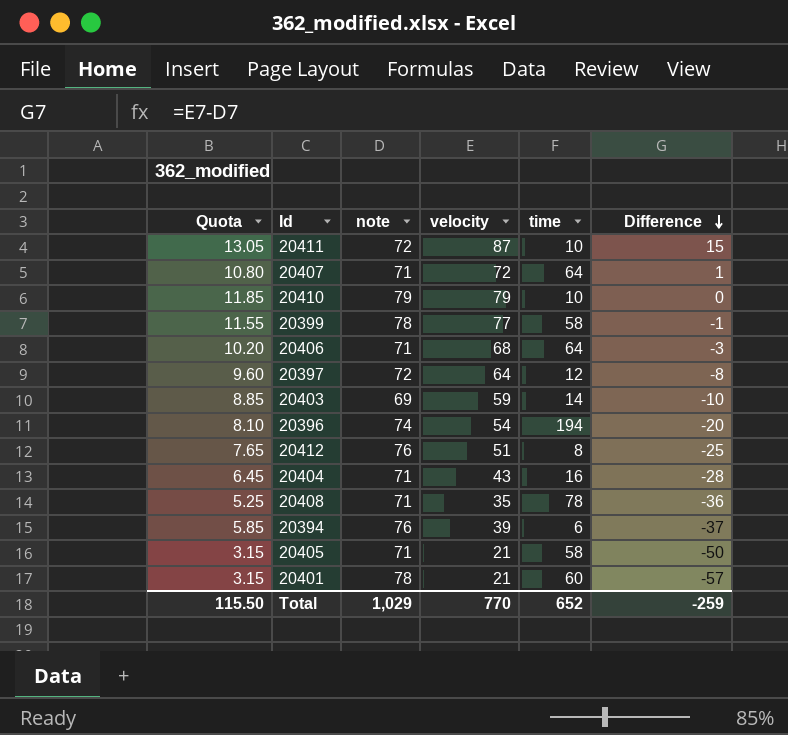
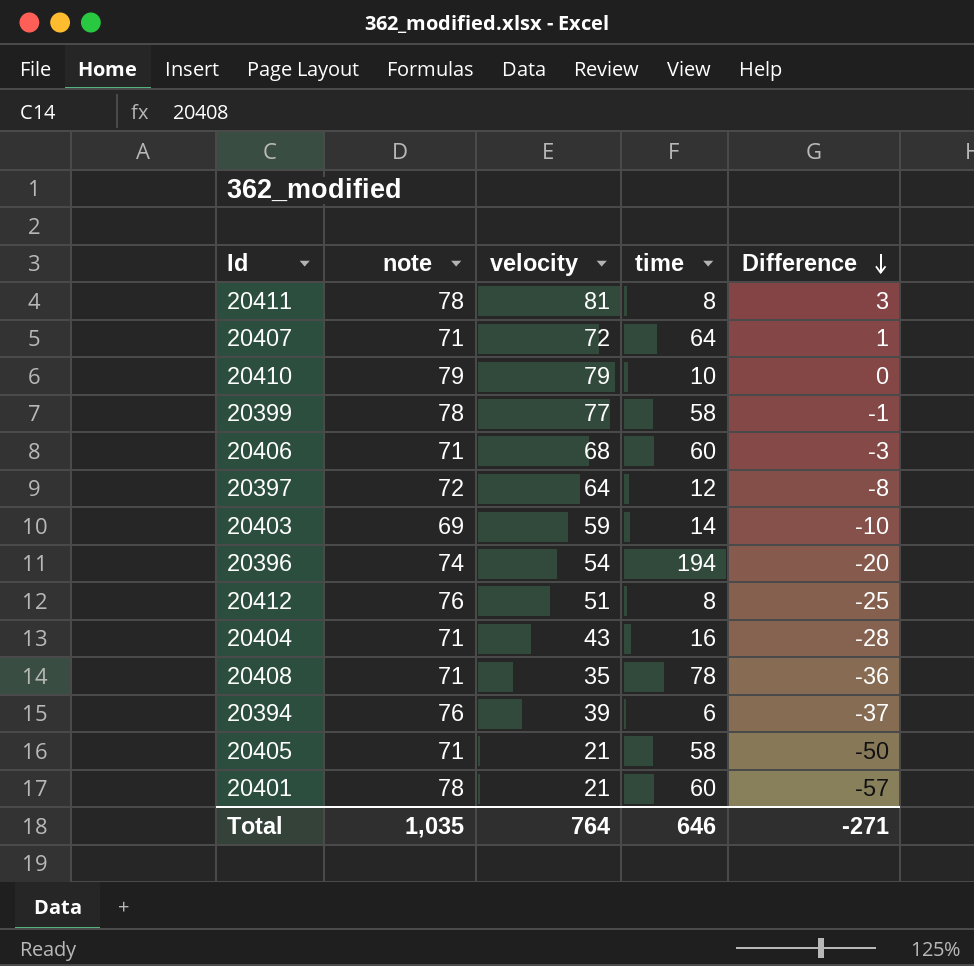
column Quota | formula: [velocity] * 0.15 -> none
20411 | note: 72 -> 78
20411 | velocity: 87 -> 81
20411 | time: 10 -> 8
20411 | Difference: 15 -> 3
20406 | time: 64 -> 60
Total | note: 1,029 -> 1,035
Total | velocity: 770 -> 764
Total | time: 652 -> 646
Total | Difference: -259 -> -271

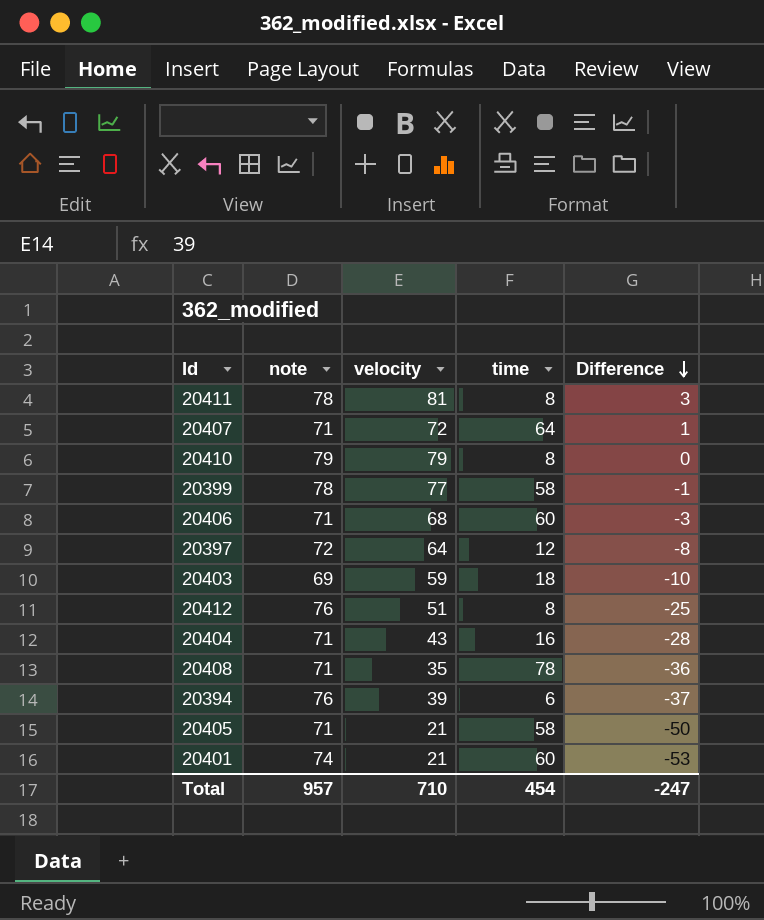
row 20396: 74 | 54 | 194 | -20 -> none
20410 | time: 10 -> 8
20403 | time: 14 -> 18
20401 | note: 78 -> 74
20401 | Difference: -57 -> -53
Total | note: 1,035 -> 957
Total | velocity: 764 -> 710
Total | time: 646 -> 454
Total | Difference: -271 -> -247

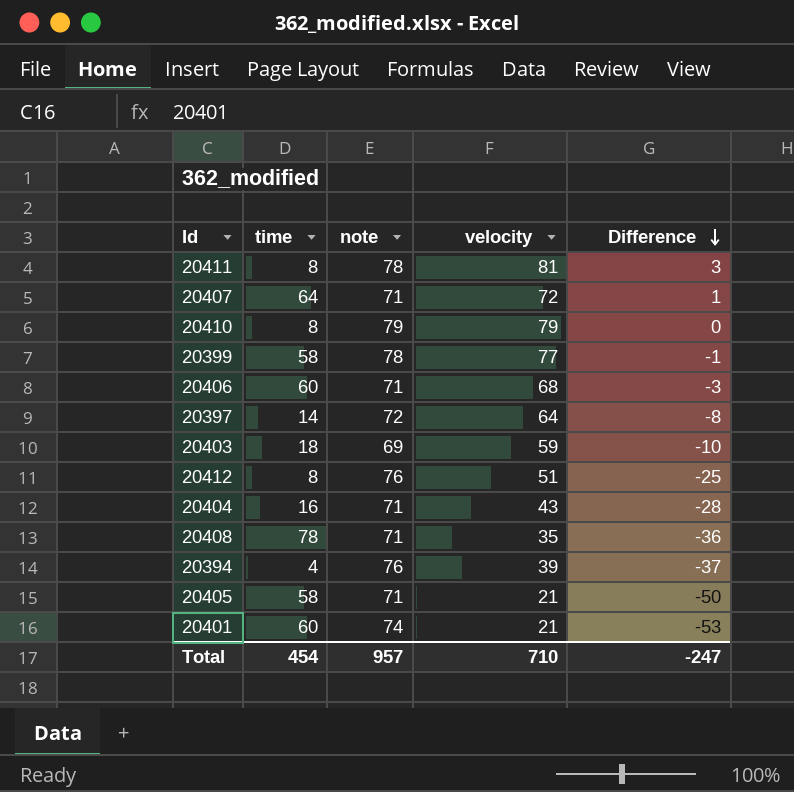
column time | position: 4 -> 2
20397 | time: 12 -> 14
20394 | time: 6 -> 4

